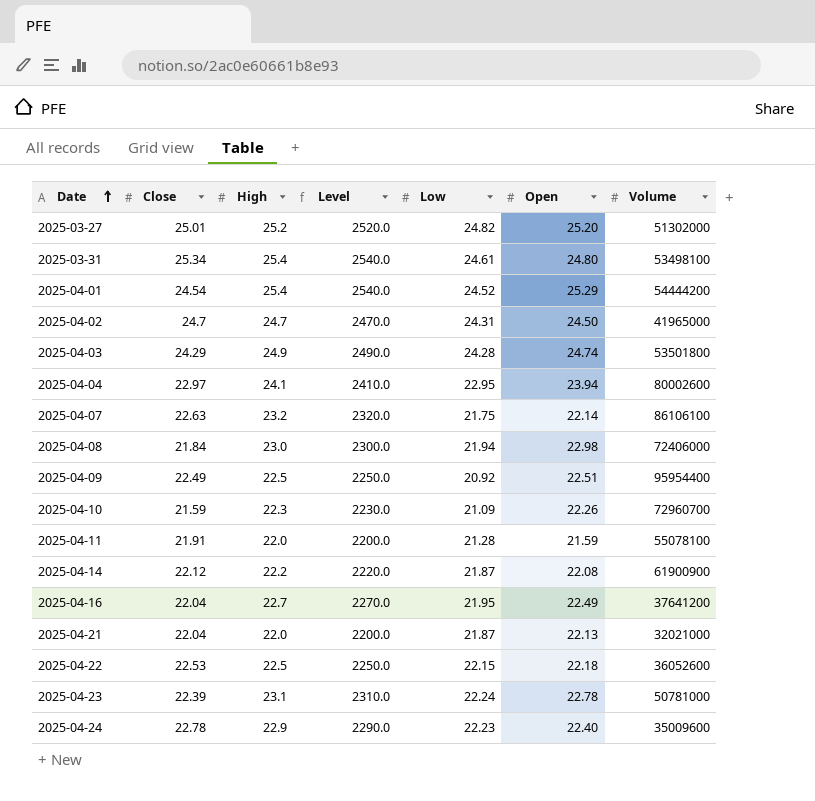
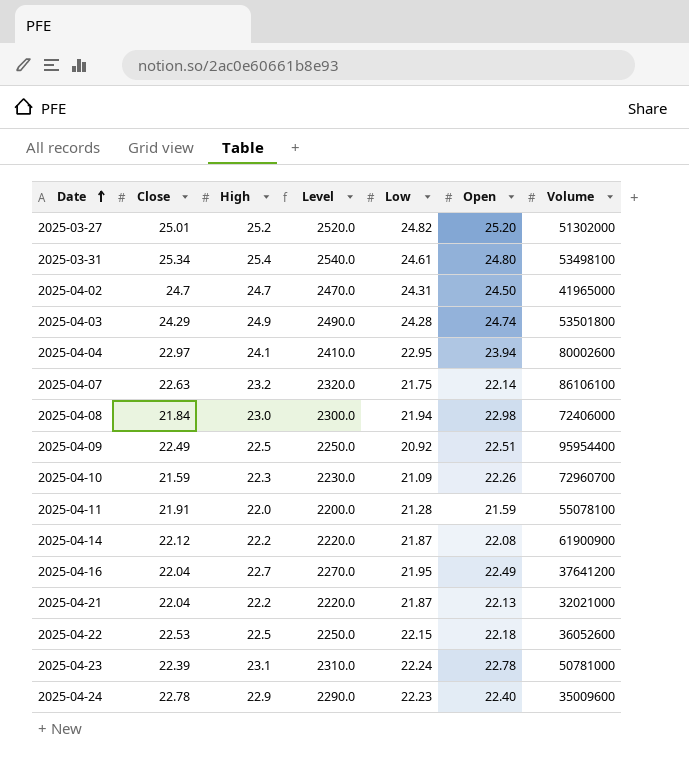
row 2025-04-01: 24.54 | 25.4 | 2540.0 | 24.52 | 25.29 | 54444200 -> none
2025-04-21 | High: 22.0 -> 22.2
2025-04-21 | Level: 2200.0 -> 2220.0

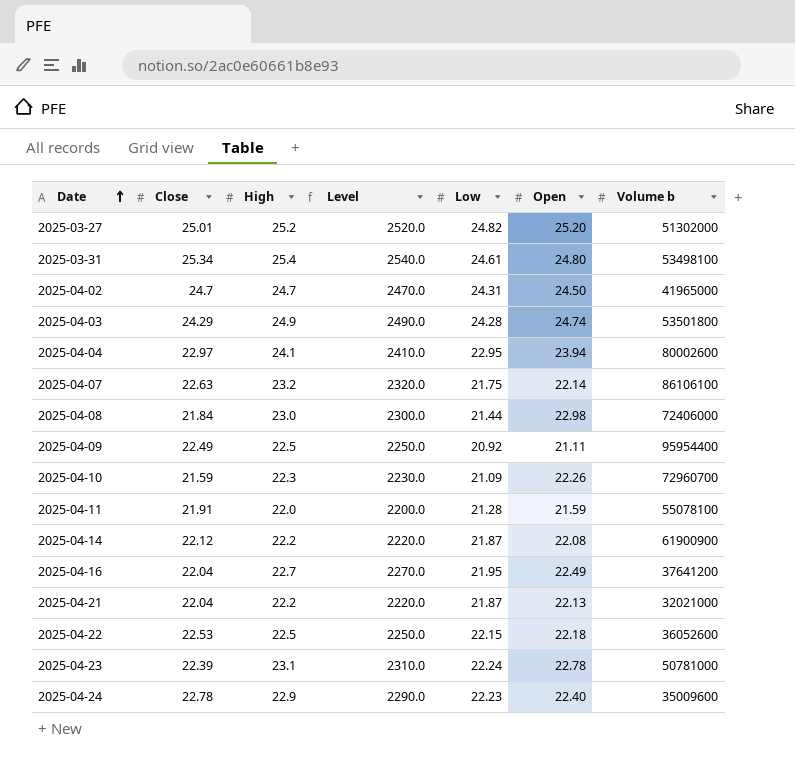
column name: Volume -> Volume b
2025-04-08 | Low: 21.94 -> 21.44
2025-04-09 | Open: 22.51 -> 21.11

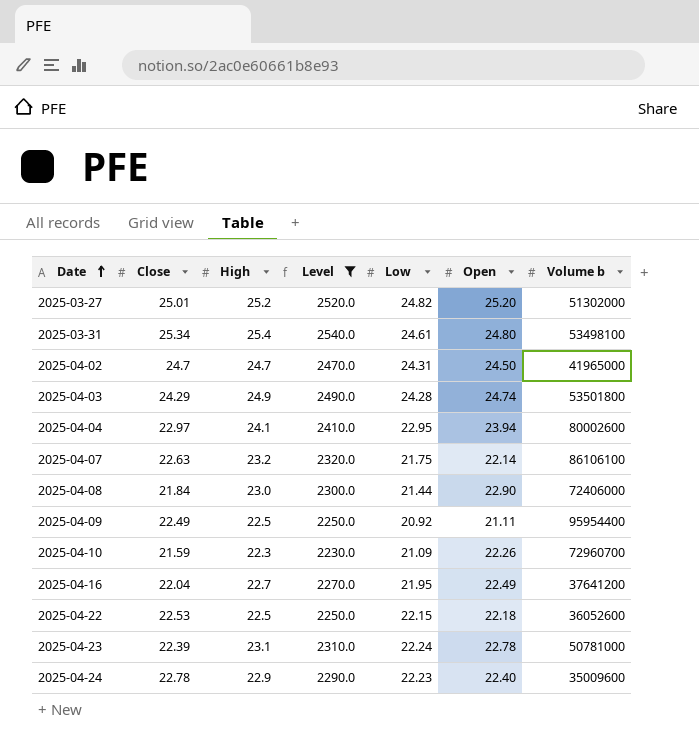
filter: none -> Level >= 2230.0
2025-04-08 | Open: 22.98 -> 22.90

